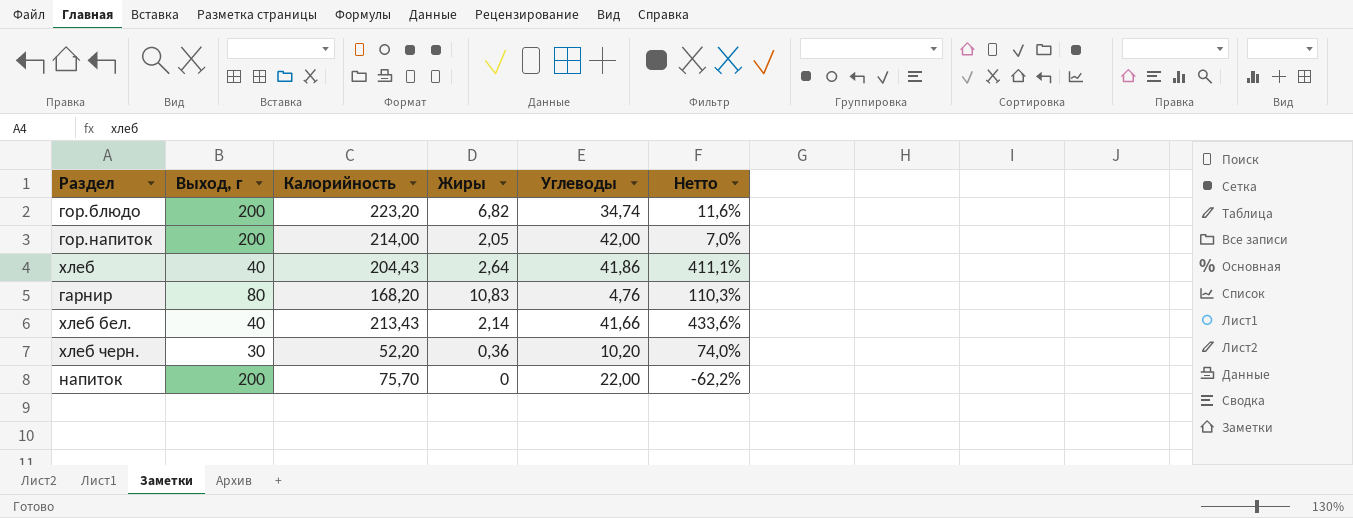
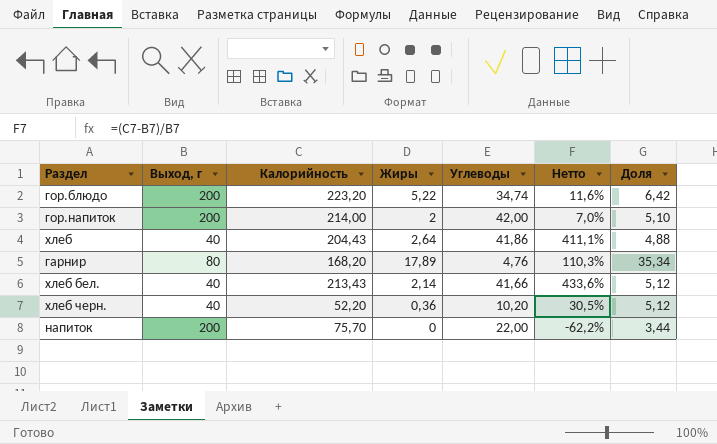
column Доля | formula: none -> [Калорийность] / [Углеводы]
гор.блюдо | Жиры: 6,82 -> 5,22
гор.напиток | Жиры: 2,05 -> 2
гарнир | Жиры: 10,83 -> 17,89
хлеб черн. | Выход, г: 30 -> 40
хлеб черн. | Нетто: 74,0% -> 30,5%

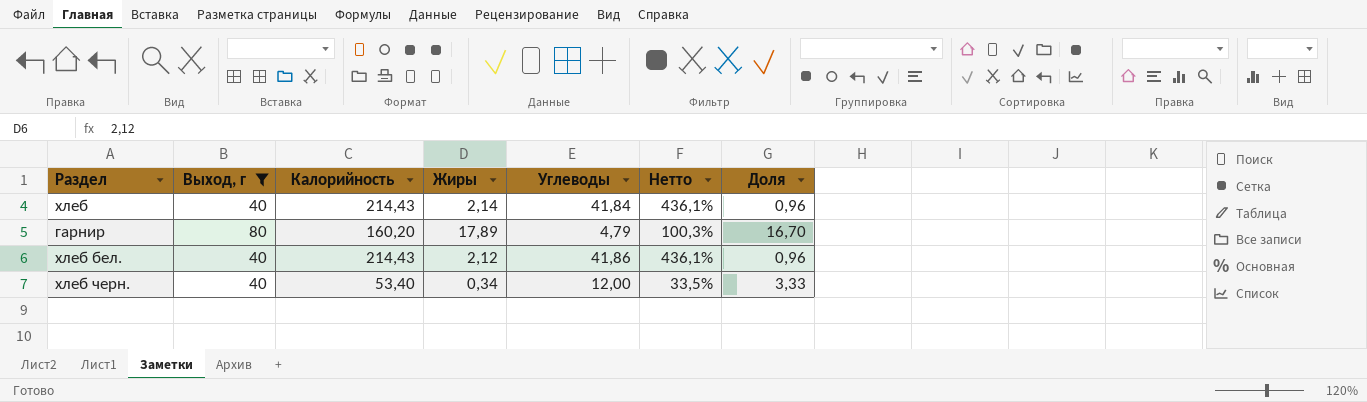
filter: none -> Выход, г != 200
column Доля | formula: [Калорийность] / [Углеводы] -> [Выход, г] / [Углеводы]
хлеб | Калорийность: 204,43 -> 214,43
хлеб | Жиры: 2,64 -> 2,14
хлеб | Углеводы: 41,86 -> 41,84
хлеб | Нетто: 411,1% -> 436,1%
гарнир | Калорийность: 168,20 -> 160,20
гарнир | Углеводы: 4,76 -> 4,79
гарнир | Нетто: 110,3% -> 100,3%
хлеб бел. | Калорийность: 213,43 -> 214,43
хлеб бел. | Жиры: 2,14 -> 2,12
хлеб бел. | Углеводы: 41,66 -> 41,86
хлеб бел. | Нетто: 433,6% -> 436,1%
хлеб черн. | Калорийность: 52,20 -> 53,40
хлеб черн. | Жиры: 0,36 -> 0,34
хлеб черн. | Углеводы: 10,20 -> 12,00
хлеб черн. | Нетто: 30,5% -> 33,5%

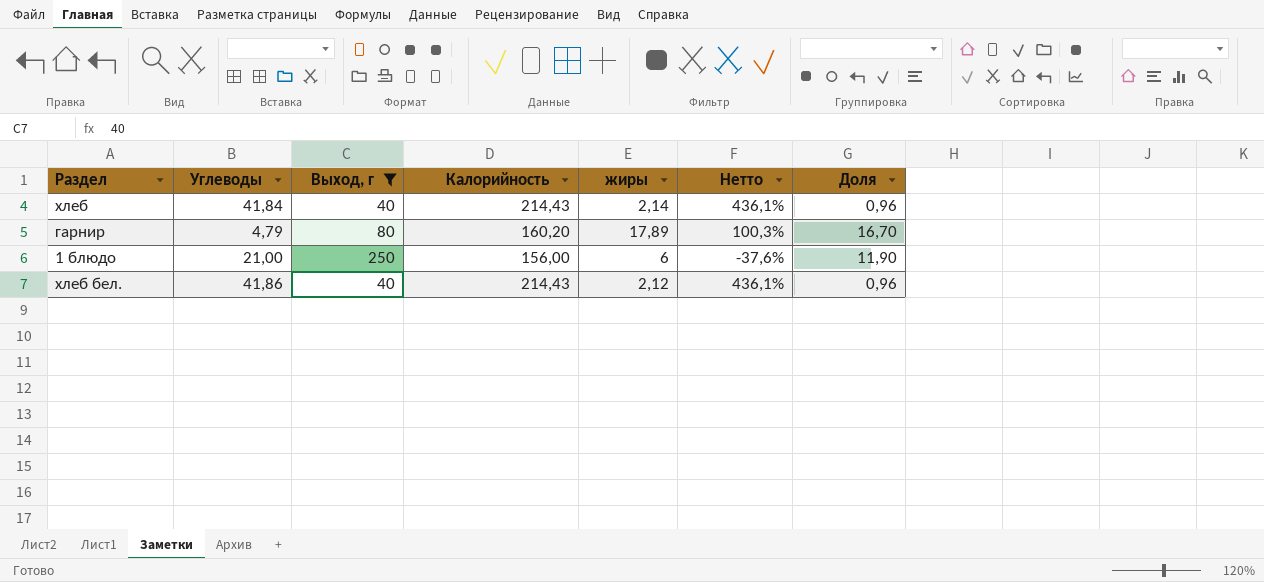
column Углеводы | position: 5 -> 2
column name: Жиры -> жиры
row хлеб черн.: 40 | 53,40 | 0,34 | 12,00 | 33,5% | 3,33 -> none
row 1 блюдо: none -> 21,00 | 250 | 156,00 | 6 | -37,6% | 11,90

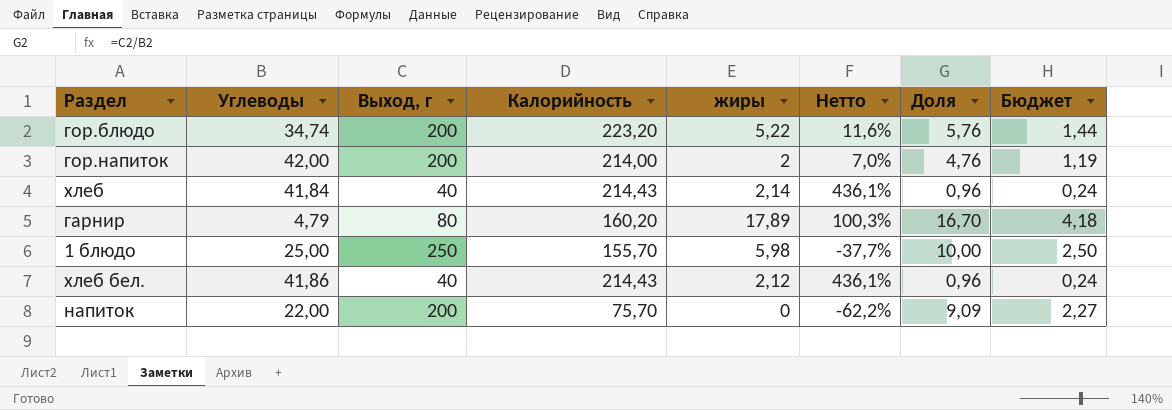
filter: Выход, г != 200 -> none
column Бюджет | formula: none -> [Доля] * 0,25
1 блюдо | Углеводы: 21,00 -> 25,00
1 блюдо | Калорийность: 156,00 -> 155,70
1 блюдо | жиры: 6 -> 5,98
1 блюдо | Нетто: -37,6% -> -37,7%
1 блюдо | Доля: 11,90 -> 10,00

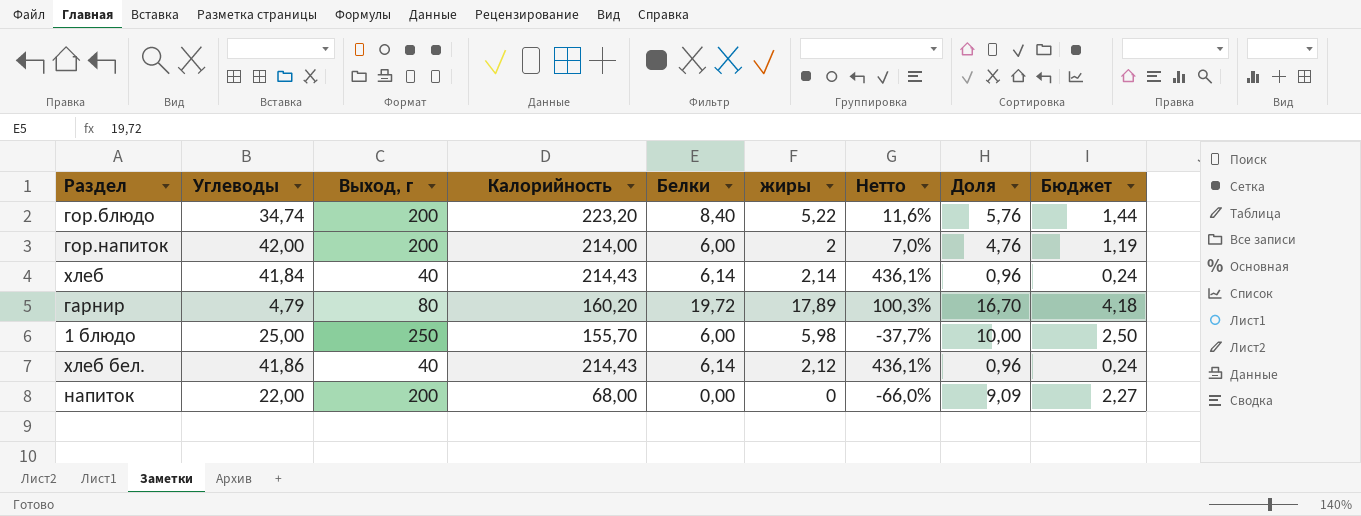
column Белки | position: none -> 5
напиток | Калорийность: 75,70 -> 68,00
напиток | Нетто: -62,2% -> -66,0%

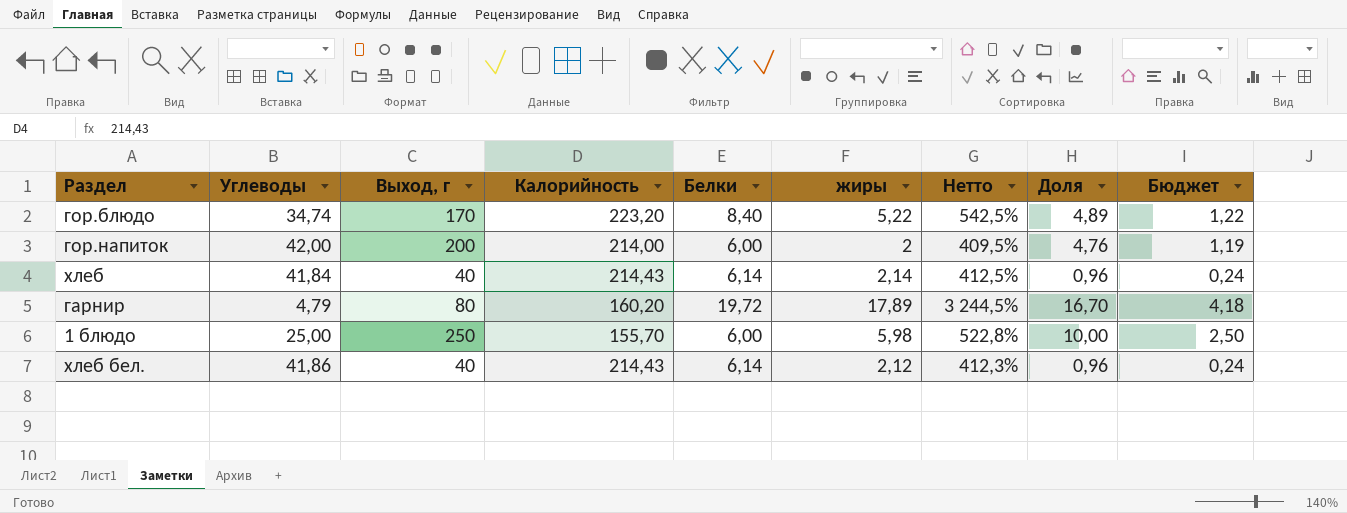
column Нетто | formula: ([Калорийность] - [Выход, г]) / [Выход, г] -> ([Калорийность] - [Углеводы]) / [Углеводы]
row напиток: 22,00 | 200 | 68,00 | 0,00 | 0 | -66,0% | 9,09 | 2,27 -> none
гор.блюдо | Выход, г: 200 -> 170
гор.блюдо | Доля: 5,76 -> 4,89
гор.блюдо | Бюджет: 1,44 -> 1,22

